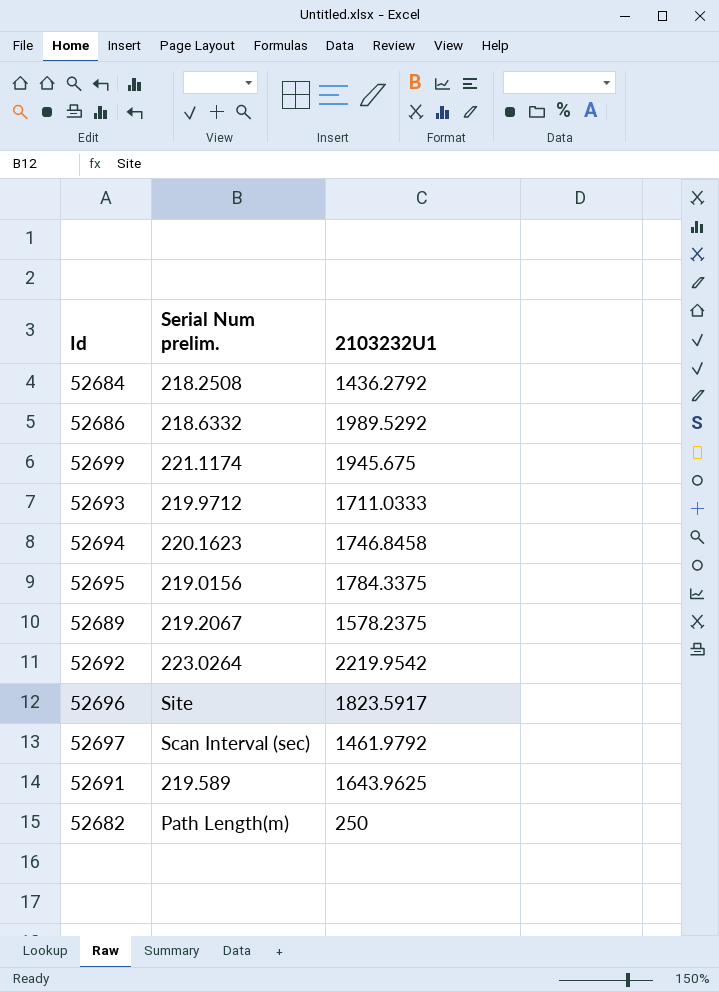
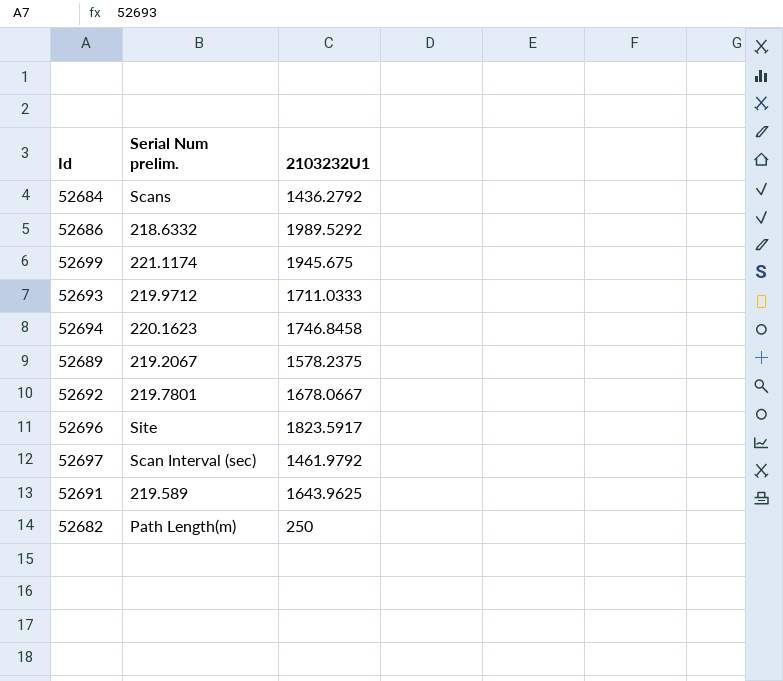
row 52695: 219.0156 | 1784.3375 -> none
52684 | Serial Num prelim.: 218.2508 -> Scans
52692 | Serial Num prelim.: 223.0264 -> 219.7801
52692 | 2103232U1: 2219.9542 -> 1678.0667

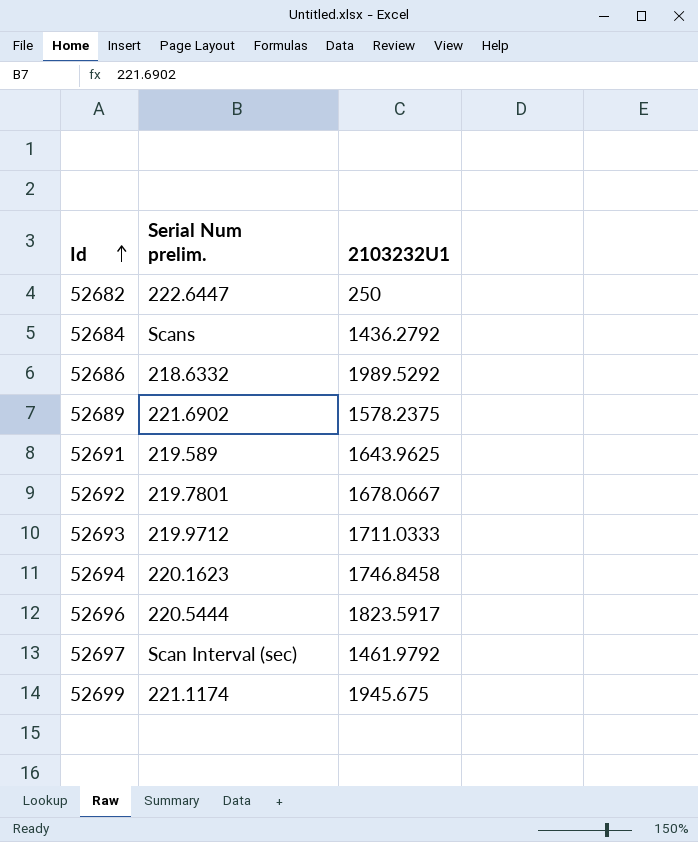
row order: none -> Id ascending
52682 | Serial Num prelim.: Path Length(m) -> 222.6447
52689 | Serial Num prelim.: 219.2067 -> 221.6902
52696 | Serial Num prelim.: Site -> 220.5444

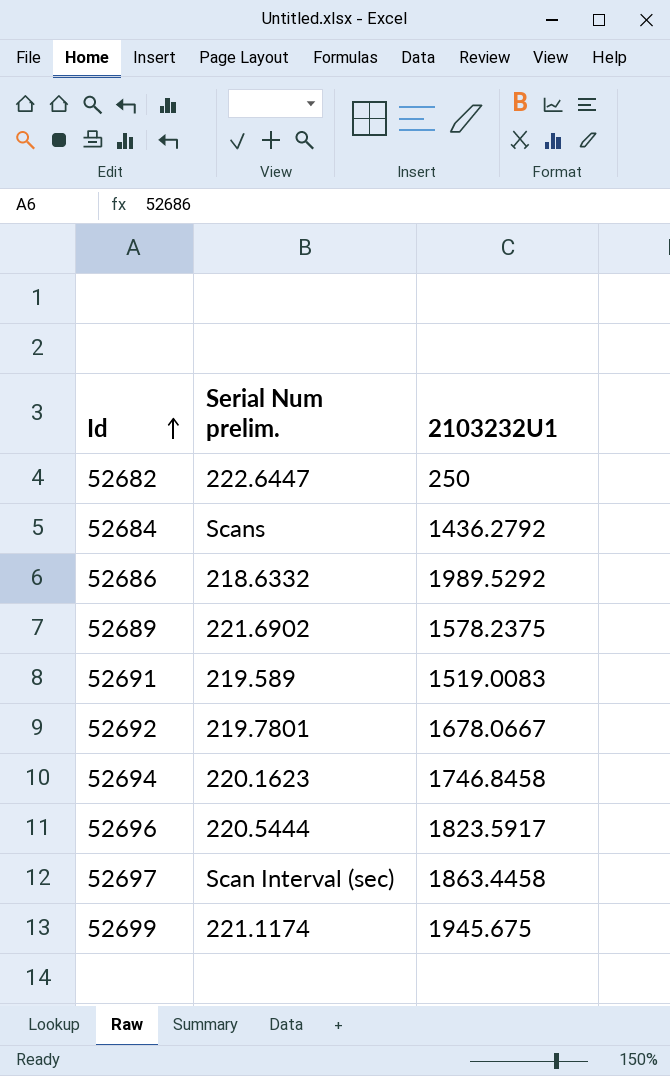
row 52693: 219.9712 | 1711.0333 -> none
52691 | 2103232U1: 1643.9625 -> 1519.0083
52697 | 2103232U1: 1461.9792 -> 1863.4458

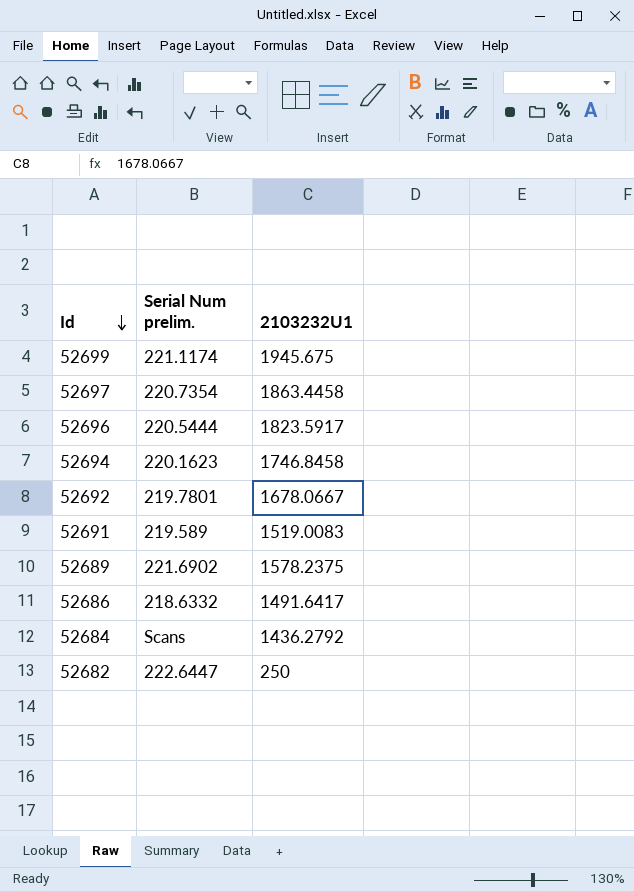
row order: Id ascending -> Id descending
52697 | Serial Num prelim.: Scan Interval (sec) -> 220.7354
52686 | 2103232U1: 1989.5292 -> 1491.6417

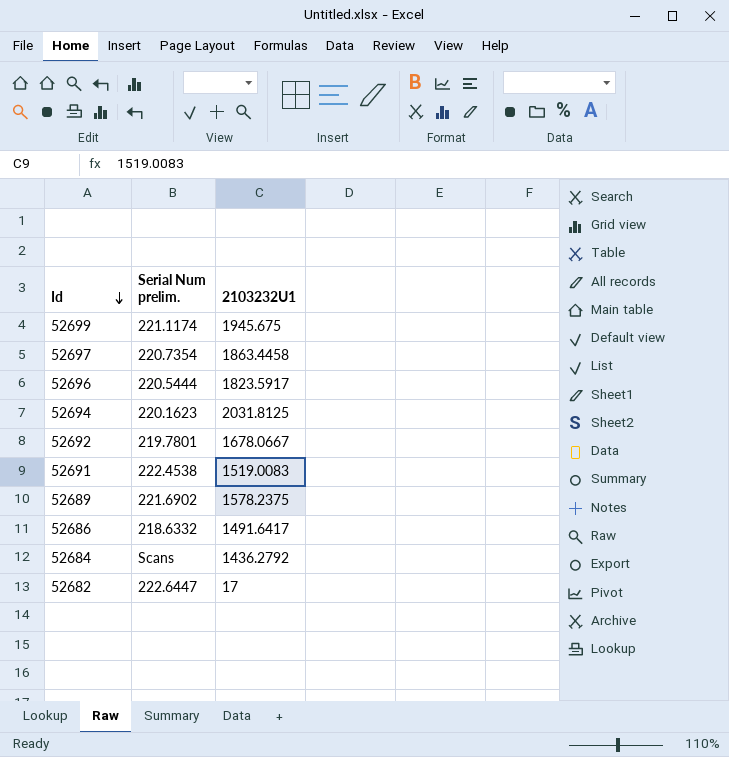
52694 | 2103232U1: 1746.8458 -> 2031.8125
52691 | Serial Num prelim.: 219.589 -> 222.4538
52682 | 2103232U1: 250 -> 17

